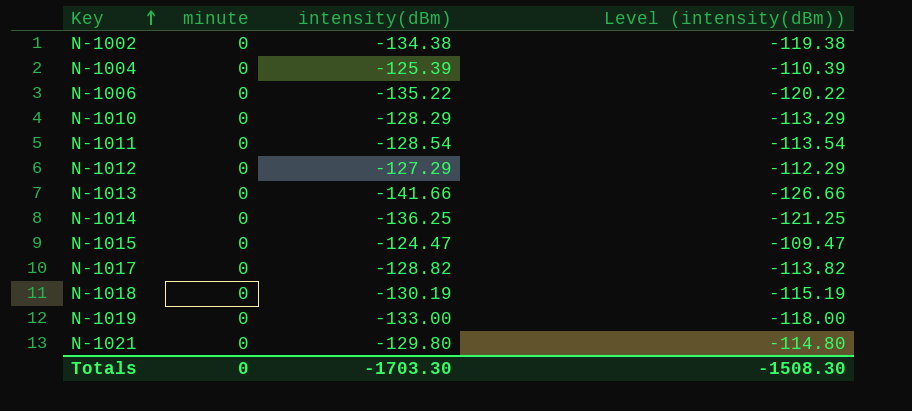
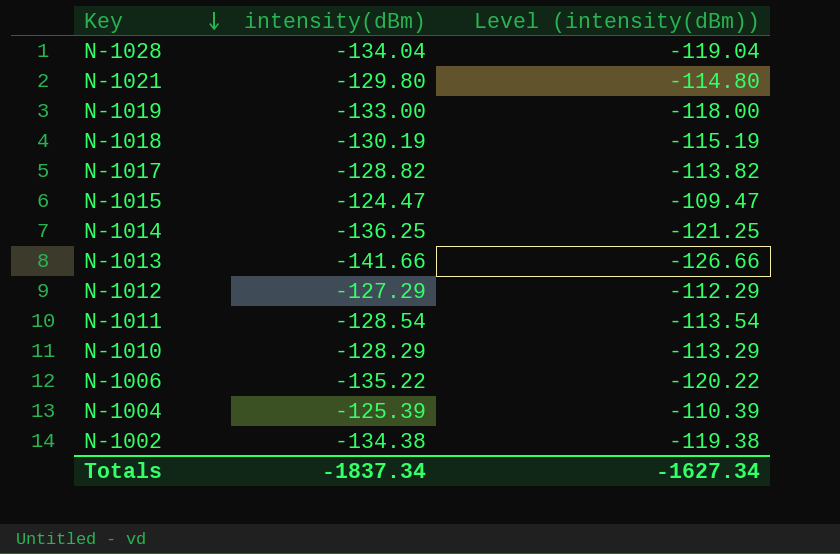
row order: Key ascending -> Key descending
column minute | position: 2 -> none
row N-1028: none -> -134.04 | -119.04
Totals | intensity(dBm): -1703.30 -> -1837.34
Totals | Level (intensity(dBm)): -1508.30 -> -1627.34

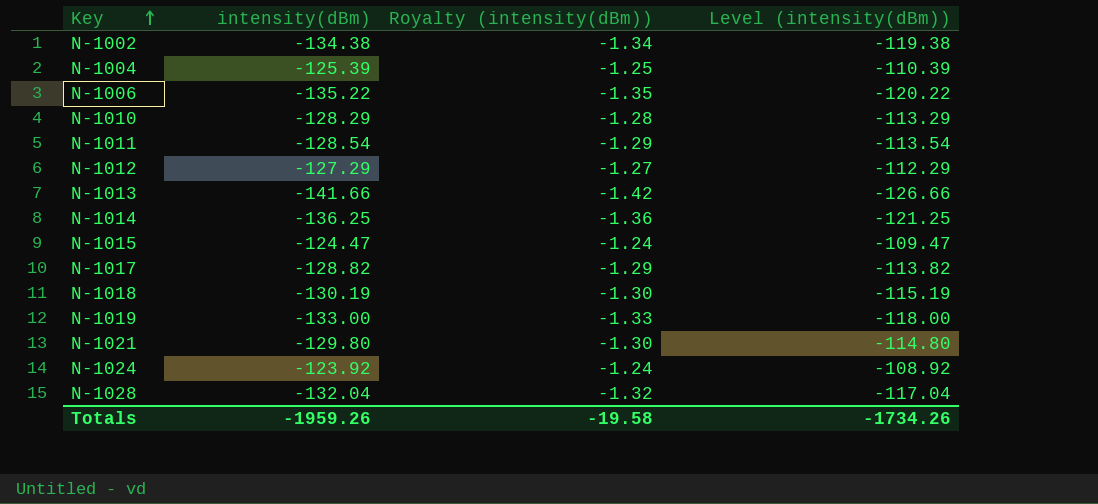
row order: Key descending -> Key ascending
column Royalty (intensity(dBm)) | formula: none -> [intensity(dBm)] * 0.01
row N-1024: none -> -123.92 | -1.24 | -108.92
N-1028 | intensity(dBm): -134.04 -> -132.04
N-1028 | Level (intensity(dBm)): -119.04 -> -117.04
Totals | intensity(dBm): -1837.34 -> -1959.26
Totals | Level (intensity(dBm)): -1627.34 -> -1734.26

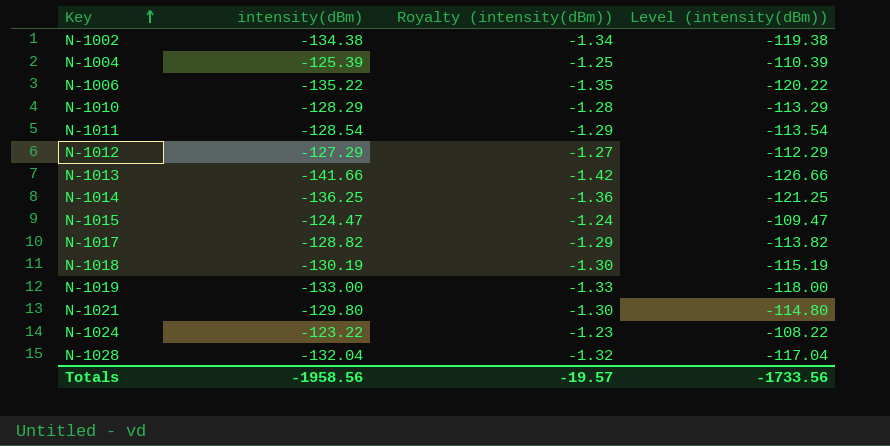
N-1024 | intensity(dBm): -123.92 -> -123.22
N-1024 | Royalty (intensity(dBm)): -1.24 -> -1.23
N-1024 | Level (intensity(dBm)): -108.92 -> -108.22
Totals | intensity(dBm): -1959.26 -> -1958.56
Totals | Royalty (intensity(dBm)): -19.58 -> -19.57
Totals | Level (intensity(dBm)): -1734.26 -> -1733.56

